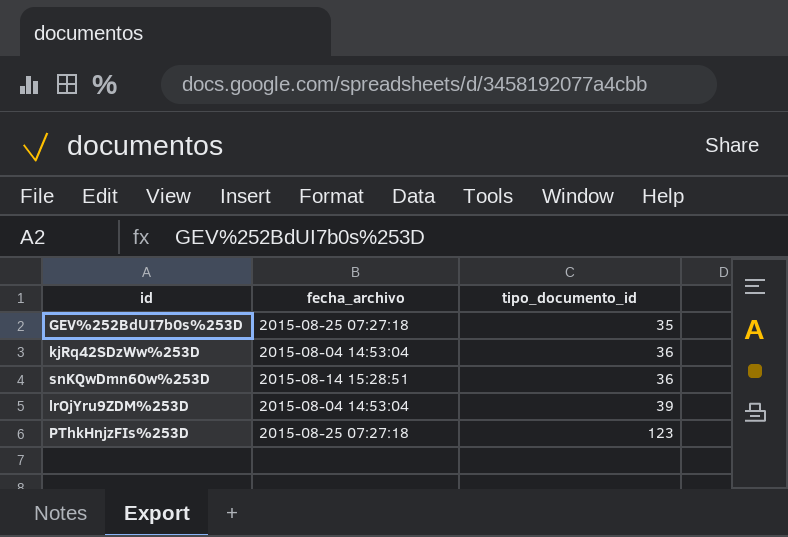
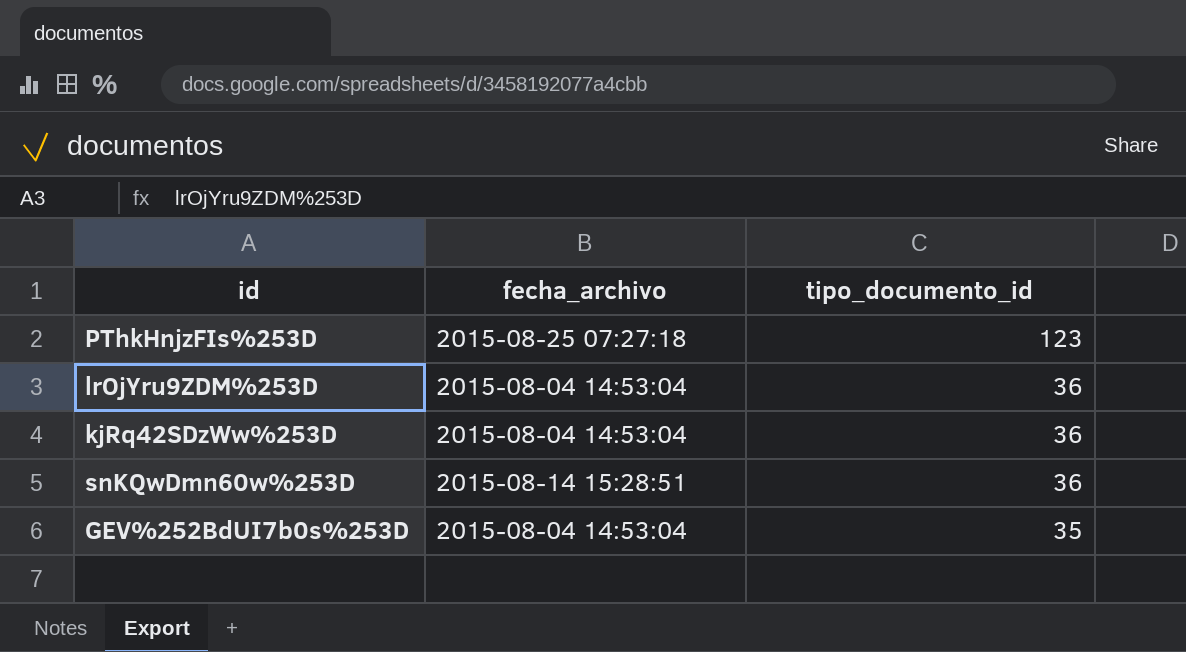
row order: tipo_documento_id ascending -> tipo_documento_id descending
lrOjYru9ZDM%253D | tipo_documento_id: 39 -> 36
GEV%252BdUI7b0s%253D | fecha_archivo: 2015-08-25 07:27:18 -> 2015-08-04 14:53:04

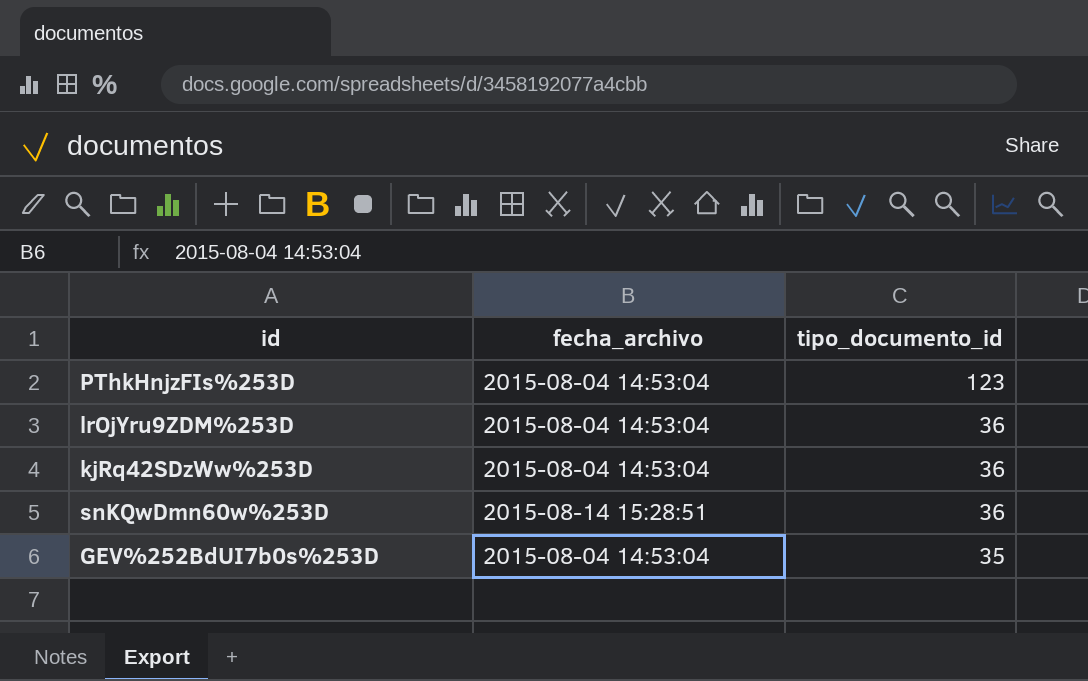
PThkHnjzFIs%253D | fecha_archivo: 2015-08-25 07:27:18 -> 2015-08-04 14:53:04

